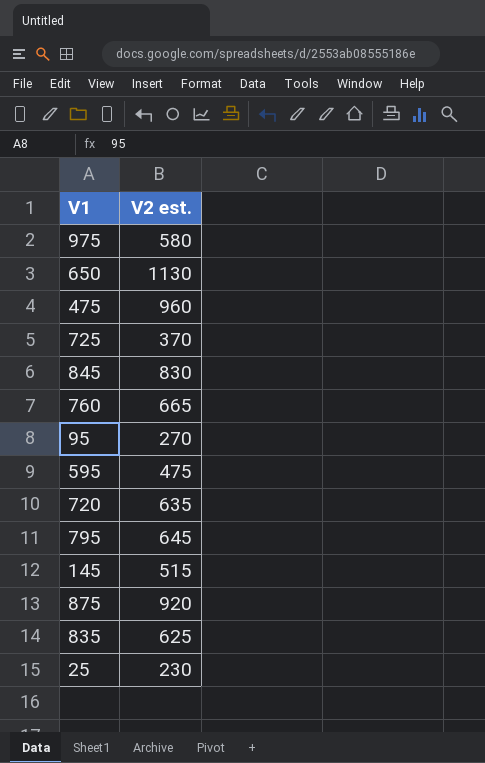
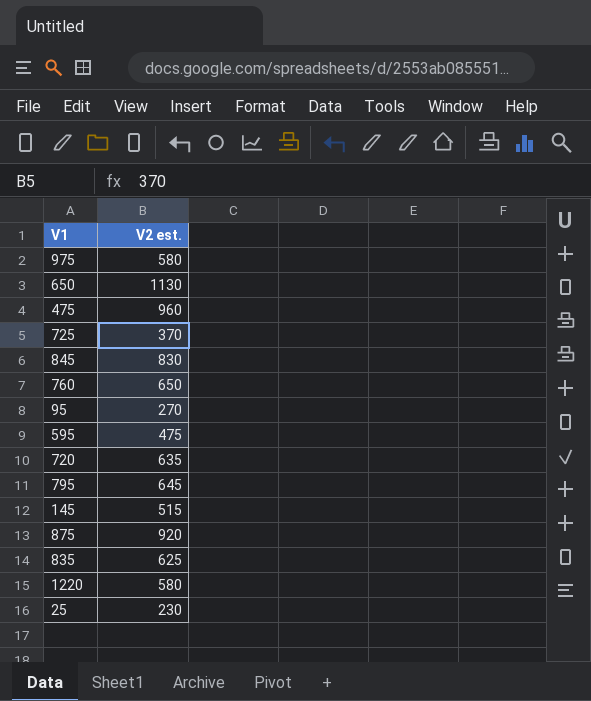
760 | V2 est.: 665 -> 650
row 1220: none -> 580

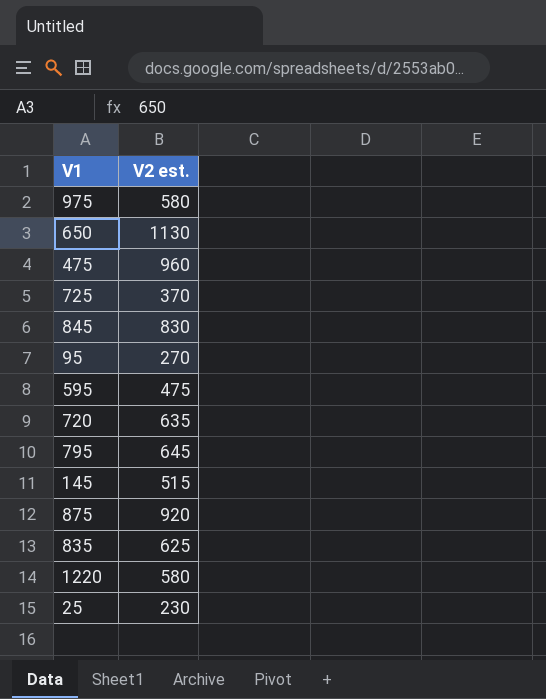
row 760: 650 -> none

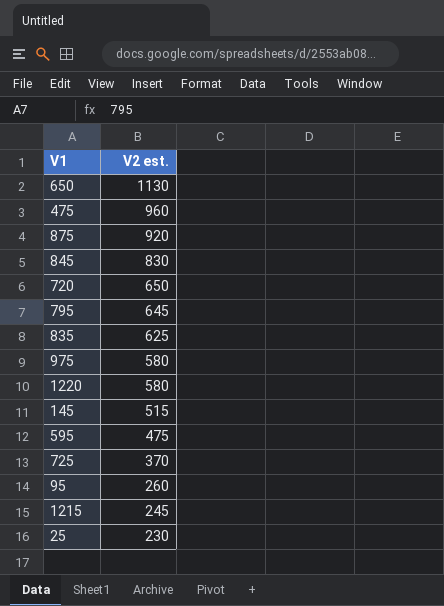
row order: none -> V2 est. descending
720 | V2 est.: 635 -> 650
95 | V2 est.: 270 -> 260
row 1215: none -> 245

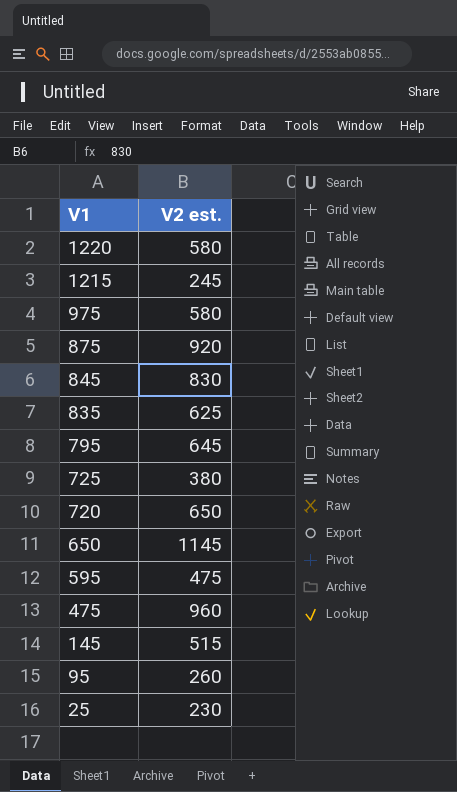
row order: V2 est. descending -> V1 descending
725 | V2 est.: 370 -> 380
650 | V2 est.: 1130 -> 1145

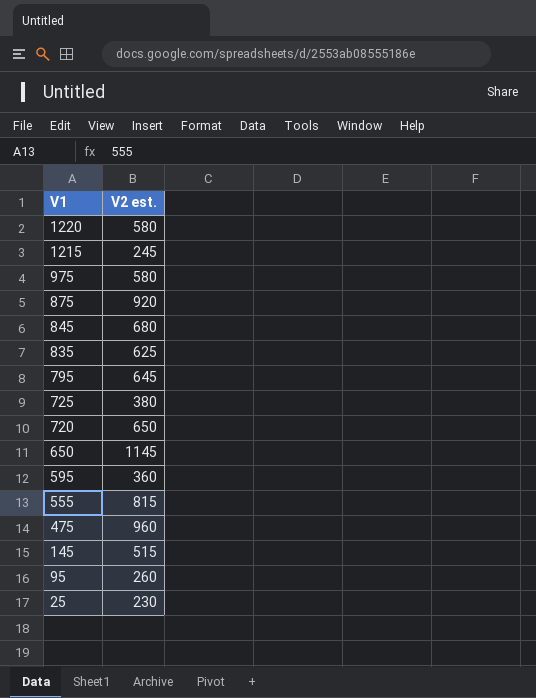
845 | V2 est.: 830 -> 680
595 | V2 est.: 475 -> 360
row 555: none -> 815

